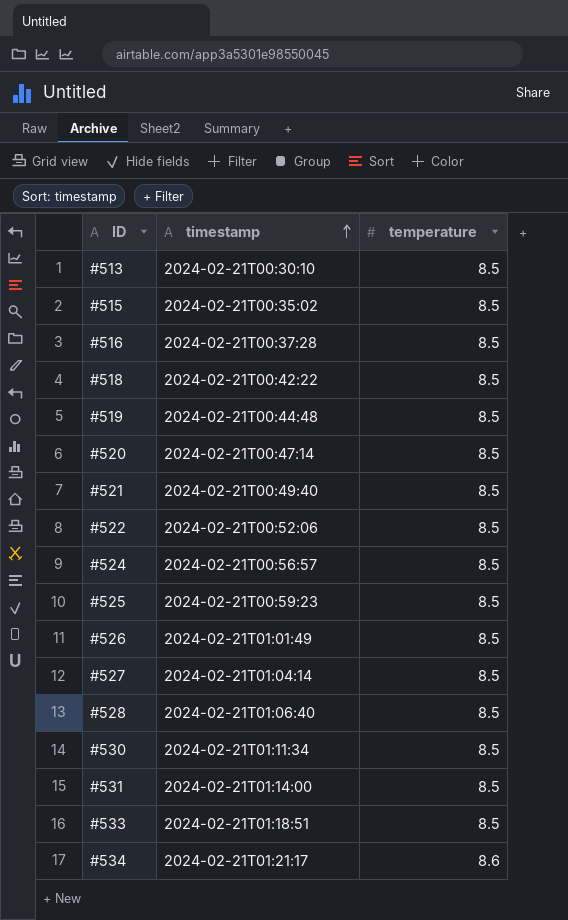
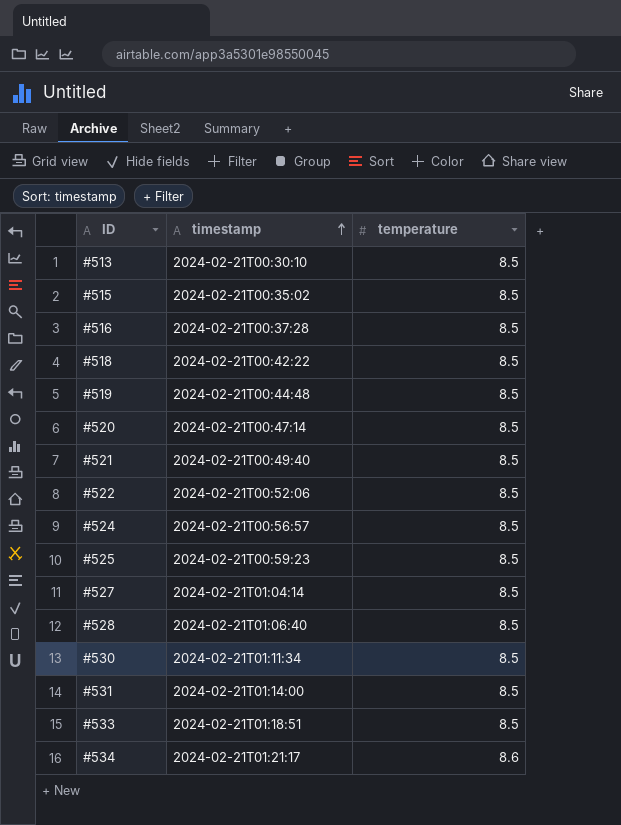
row #526: 2024-02-21T01:01:49 | 8.5 -> none

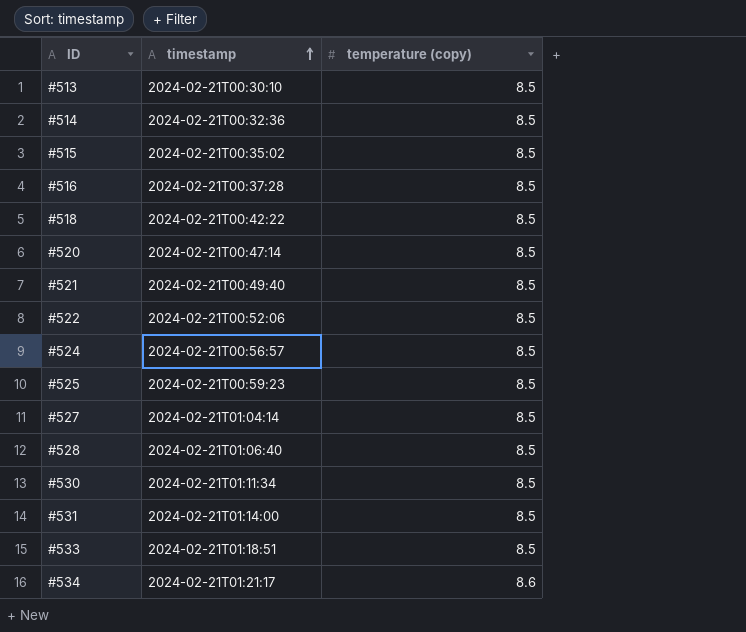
column name: temperature -> temperature (copy)
row #519: 2024-02-21T00:44:48 | 8.5 -> none
row #514: none -> 2024-02-21T00:32:36 | 8.5

